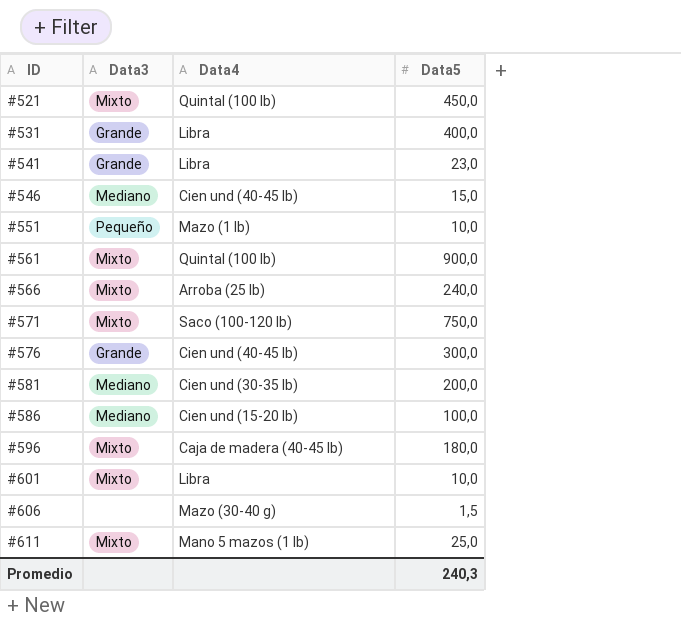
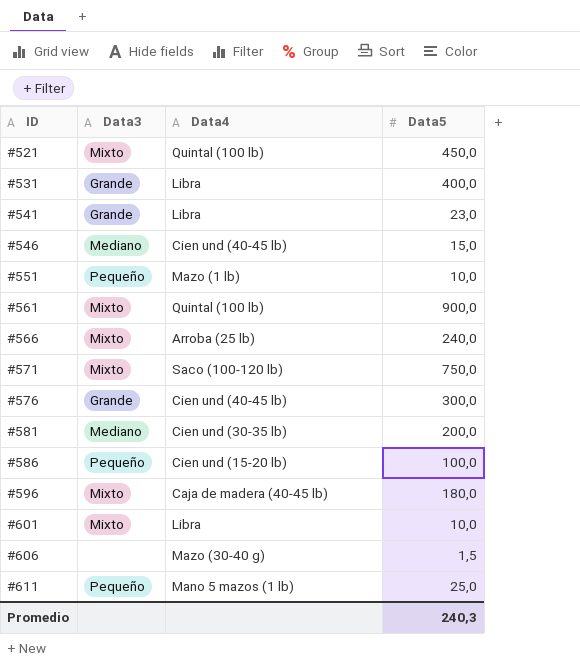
#586 | Data3: Mediano -> Pequeño
#611 | Data3: Mixto -> Pequeño

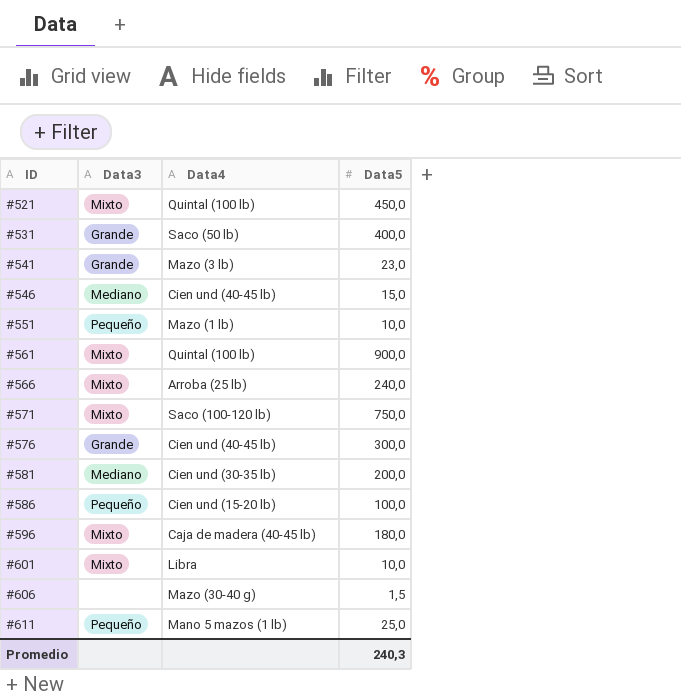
#531 | Data4: Libra -> Saco (50 lb)
#541 | Data4: Libra -> Mazo (3 lb)

